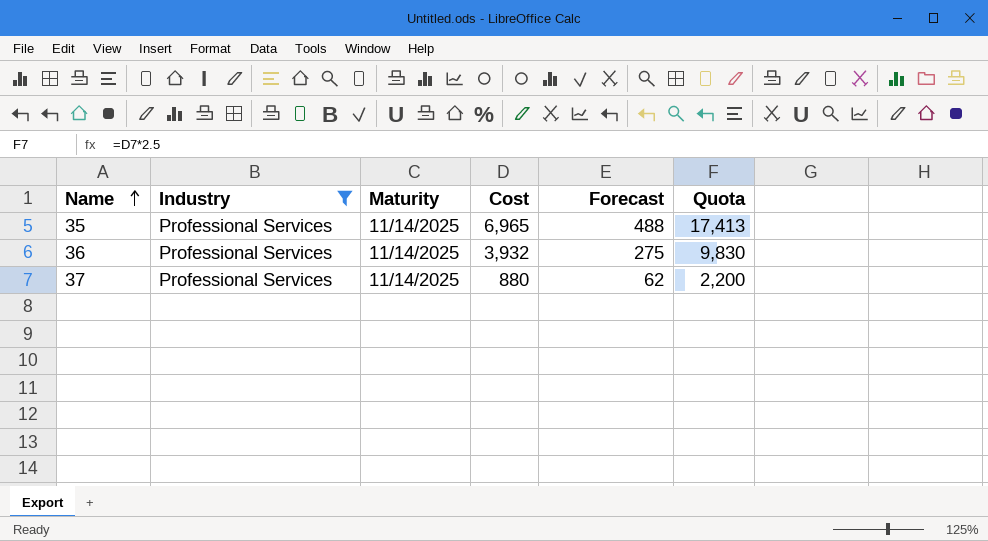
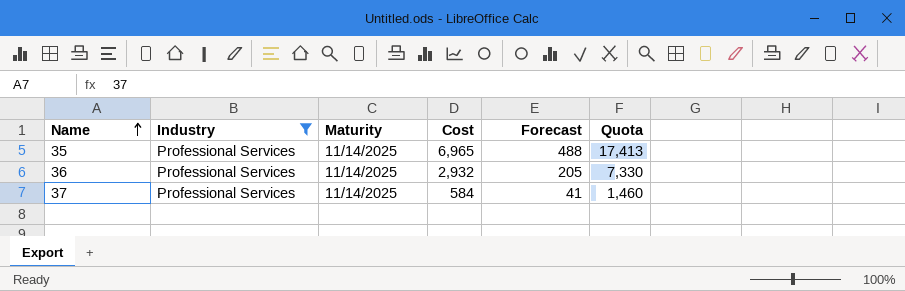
36 | Cost: 3,932 -> 2,932
36 | Forecast: 275 -> 205
36 | Quota: 9,830 -> 7,330
37 | Cost: 880 -> 584
37 | Forecast: 62 -> 41
37 | Quota: 2,200 -> 1,460

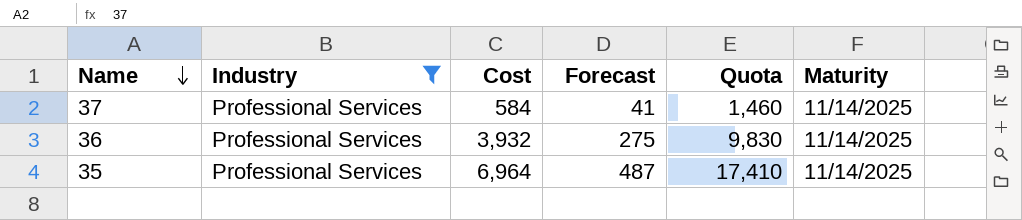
row order: Name ascending -> Name descending
column Maturity | position: 3 -> 6
36 | Cost: 2,932 -> 3,932
36 | Forecast: 205 -> 275
36 | Quota: 7,330 -> 9,830
35 | Cost: 6,965 -> 6,964
35 | Forecast: 488 -> 487
35 | Quota: 17,413 -> 17,410

